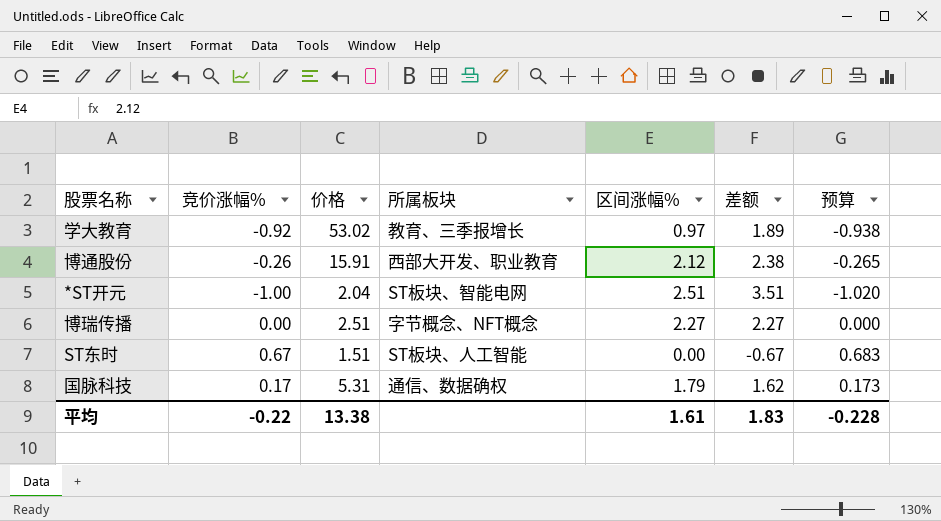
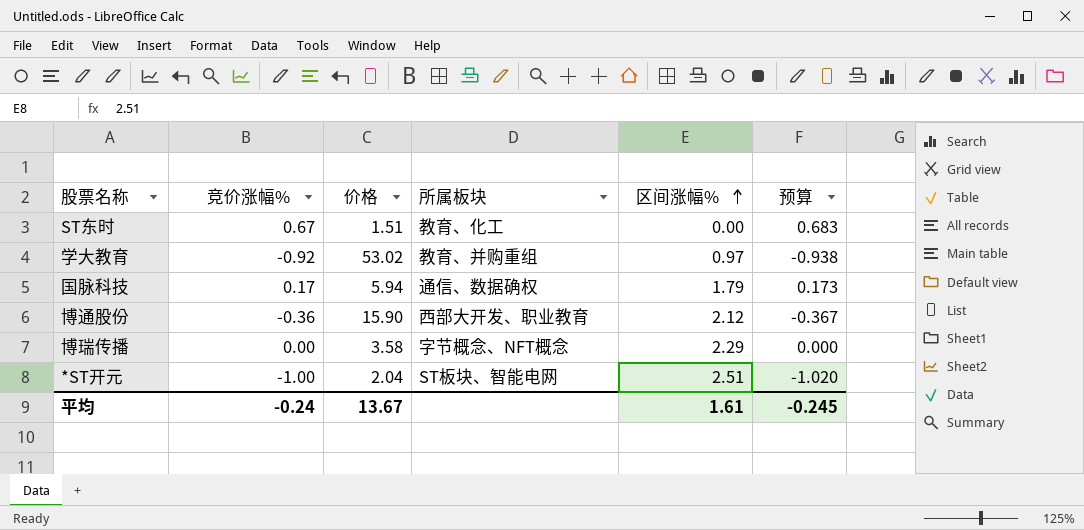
row order: none -> 区间涨幅% ascending
column 差额 | formula: [区间涨幅%] - [竞价涨幅%] -> none
ST东时 | 所属板块: ST板块、人工智能 -> 教育、化工
学大教育 | 所属板块: 教育、三季报增长 -> 教育、并购重组
国脉科技 | 价格: 5.31 -> 5.94
博通股份 | 竞价涨幅%: -0.26 -> -0.36
博通股份 | 价格: 15.91 -> 15.90
博通股份 | 预算: -0.265 -> -0.367
博瑞传播 | 价格: 2.51 -> 3.58
博瑞传播 | 区间涨幅%: 2.27 -> 2.29
平均 | 竞价涨幅%: -0.22 -> -0.24
平均 | 价格: 13.38 -> 13.67
平均 | 预算: -0.228 -> -0.245

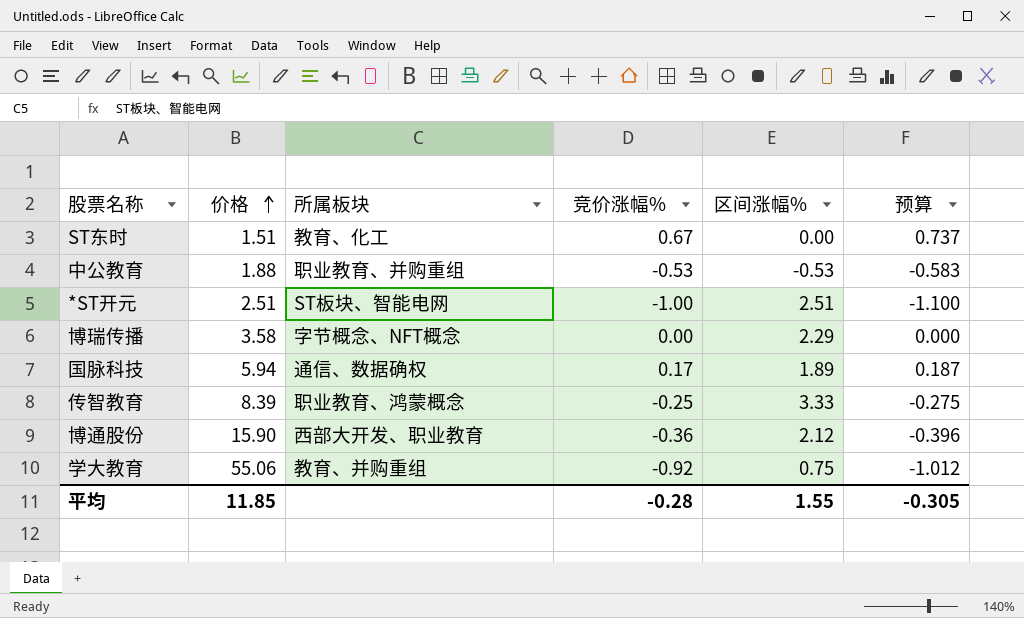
row order: 区间涨幅% ascending -> 价格 ascending
column 竞价涨幅% | position: 2 -> 4
column 预算 | formula: [竞价涨幅%] * 1.02 -> [竞价涨幅%] * 1.1
row 中公教育: none -> 1.88 | 职业教育、并购重组 | -0.53 | -0.53 | -0.583
*ST开元 | 价格: 2.04 -> 2.51
国脉科技 | 区间涨幅%: 1.79 -> 1.89
row 传智教育: none -> 8.39 | 职业教育、鸿蒙概念 | -0.25 | 3.33 | -0.275
学大教育 | 价格: 53.02 -> 55.06
学大教育 | 区间涨幅%: 0.97 -> 0.75
平均 | 价格: 13.67 -> 11.85
平均 | 竞价涨幅%: -0.24 -> -0.28
平均 | 区间涨幅%: 1.61 -> 1.55
平均 | 预算: -0.245 -> -0.305

